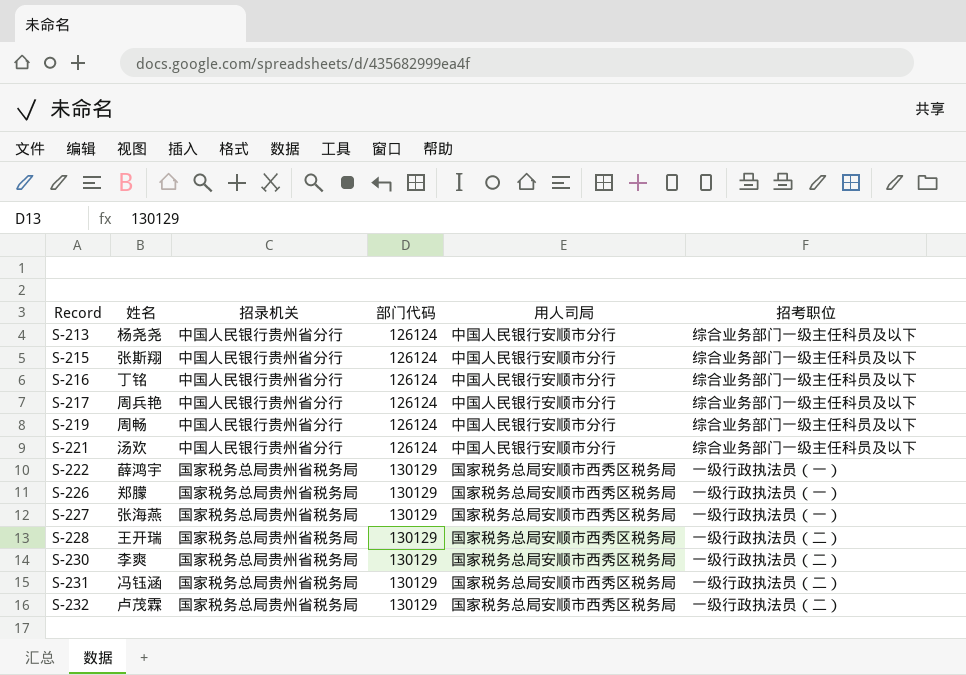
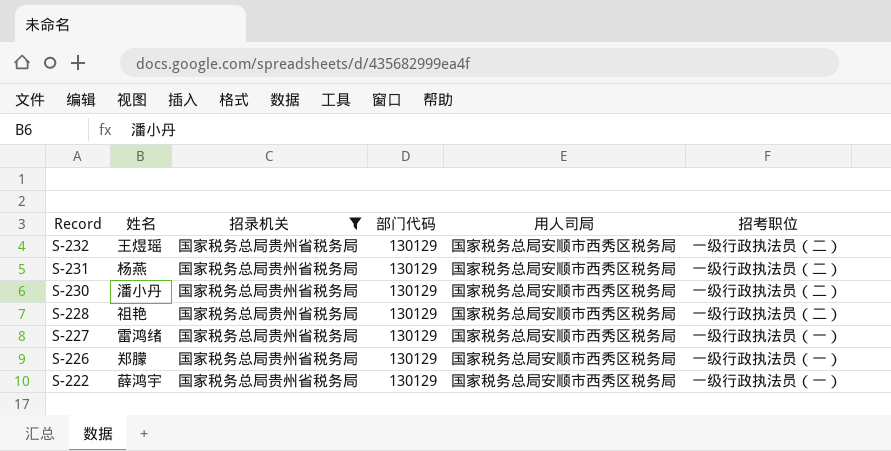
filter: none -> 招录机关 = 国家税务总局贵州省税务局
row order: Record ascending -> Record descending
S-232 | 姓名: 卢茂霖 -> 王煜瑶
S-231 | 姓名: 冯钰涵 -> 杨燕
S-230 | 姓名: 李爽 -> 潘小丹
S-228 | 姓名: 王开瑞 -> 祖艳
S-227 | 姓名: 张海燕 -> 雷鸿绪

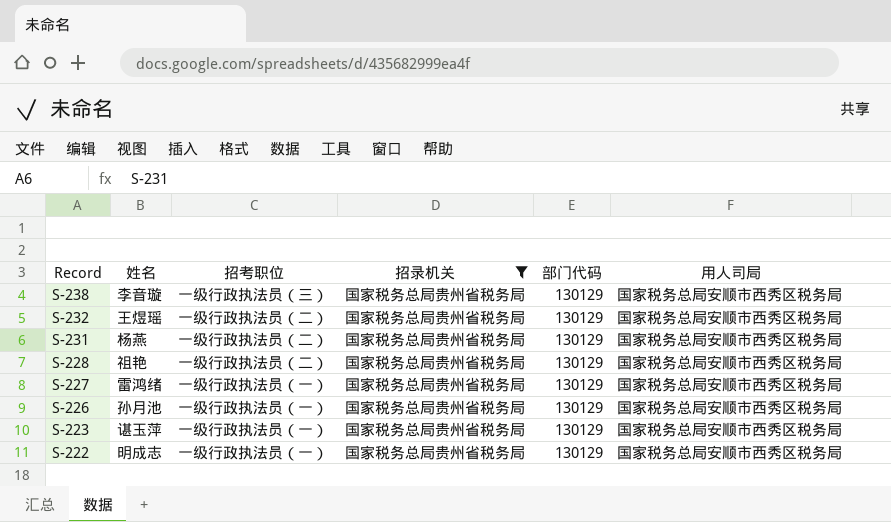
column 招考职位 | position: 6 -> 3
row S-230: 潘小丹 | 国家税务总局贵州省税务局 | 130129 | 国家税务总局安顺市西秀区税务局 | 一级行政执法员（二） -> none
row S-238: none -> 李音璇 | 一级行政执法员（三） | 国家税务总局贵州省税务局 | 130129 | 国家税务总局安顺市西秀区税务局
S-226 | 姓名: 郑朦 -> 孙月池
row S-223: none -> 谌玉萍 | 一级行政执法员（一） | 国家税务总局贵州省税务局 | 130129 | 国家税务总局安顺市西秀区税务局
S-222 | 姓名: 薛鸿宇 -> 明成志

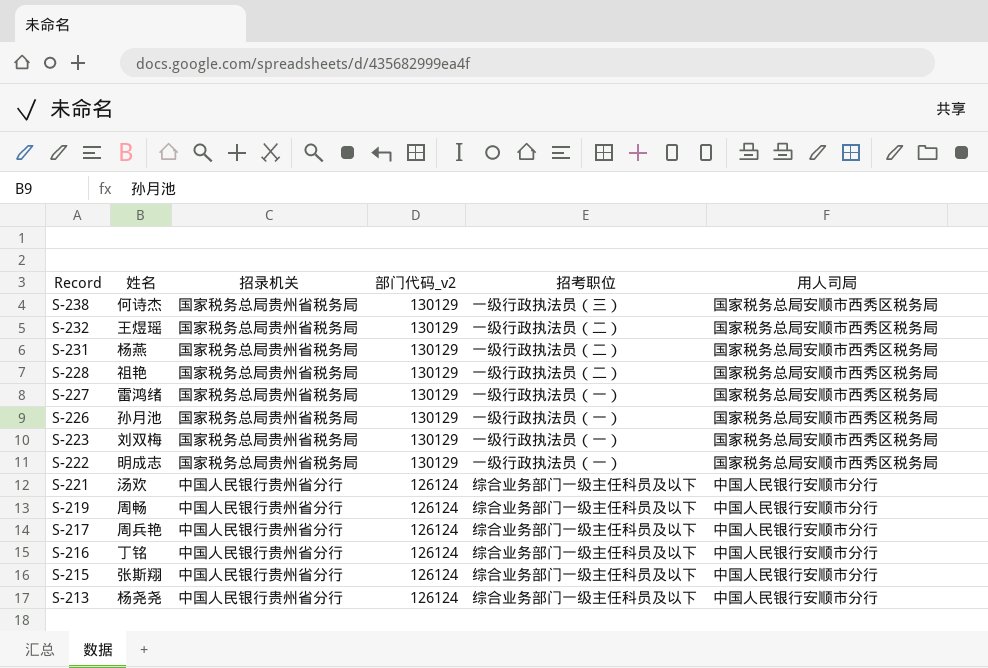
filter: 招录机关 = 国家税务总局贵州省税务局 -> none
column name: 部门代码 -> 部门代码_v2
column 招考职位 | position: 3 -> 5
S-238 | 姓名: 李音璇 -> 何诗杰
S-223 | 姓名: 谌玉萍 -> 刘双梅

